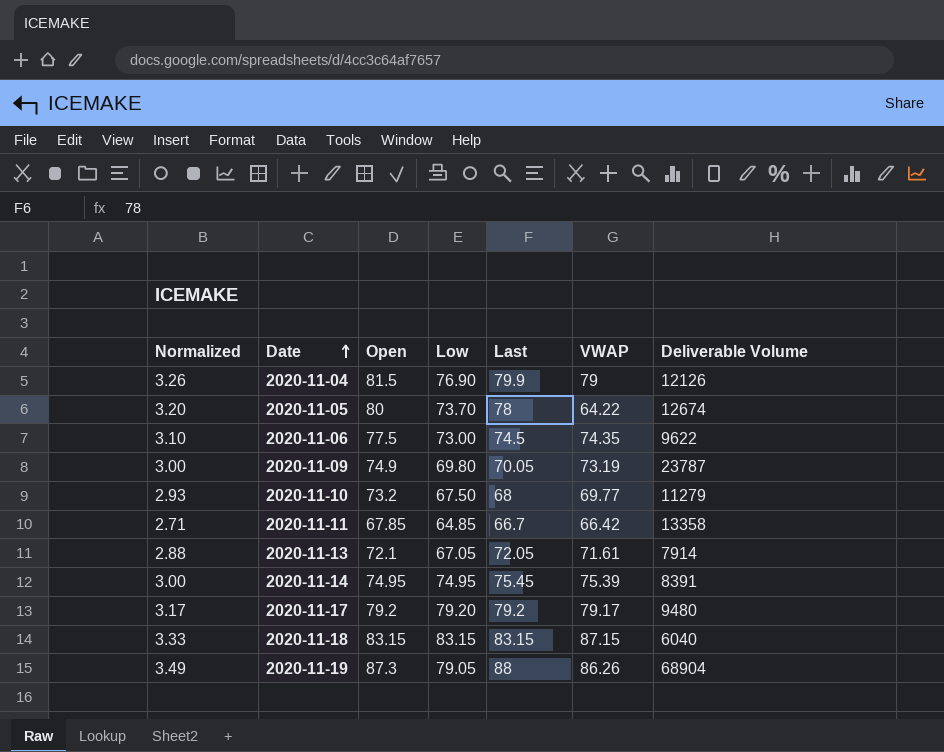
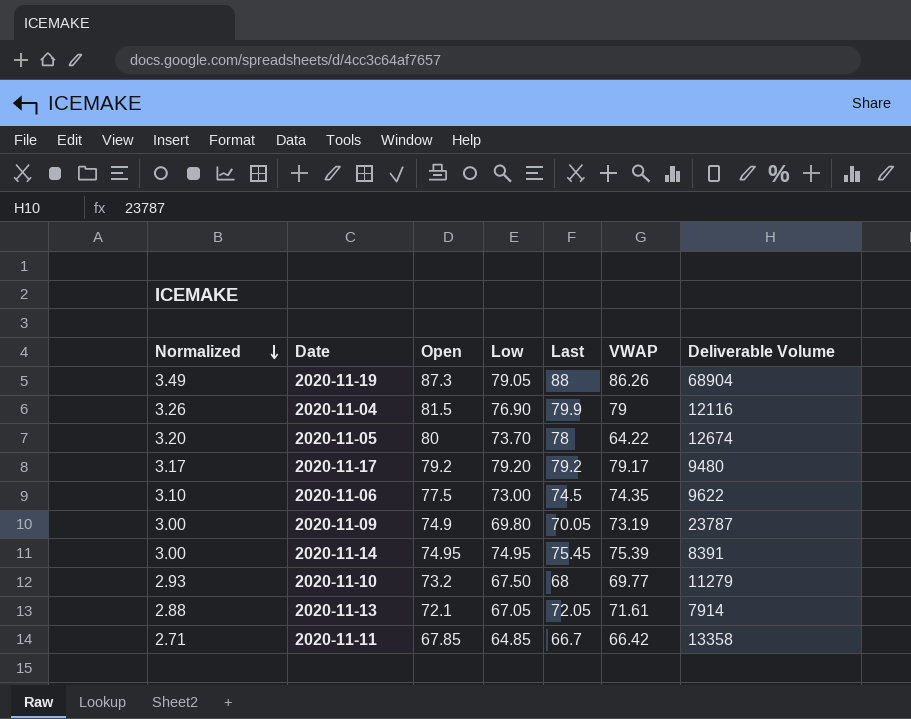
row order: Date ascending -> Normalized descending
row 2020-11-18: 3.33 | 83.15 | 83.15 | 83.15 | 87.15 | 6040 -> none
2020-11-04 | Deliverable Volume: 12126 -> 12116

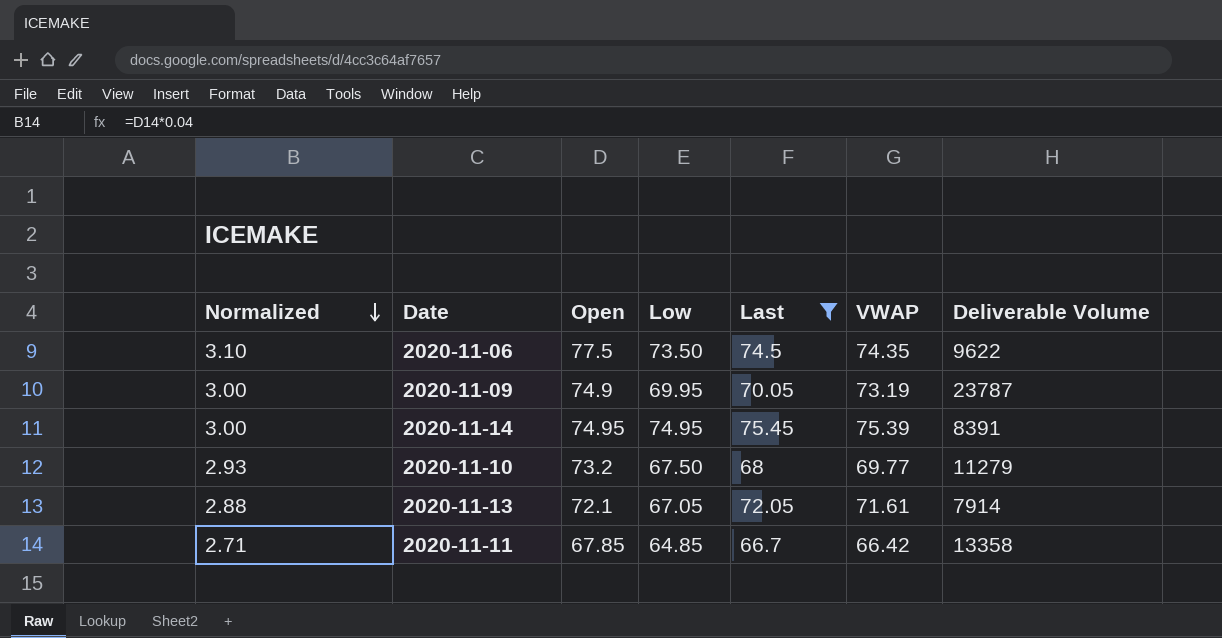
filter: none -> Last <= 75.45
2020-11-06 | Low: 73.00 -> 73.50
2020-11-09 | Low: 69.80 -> 69.95

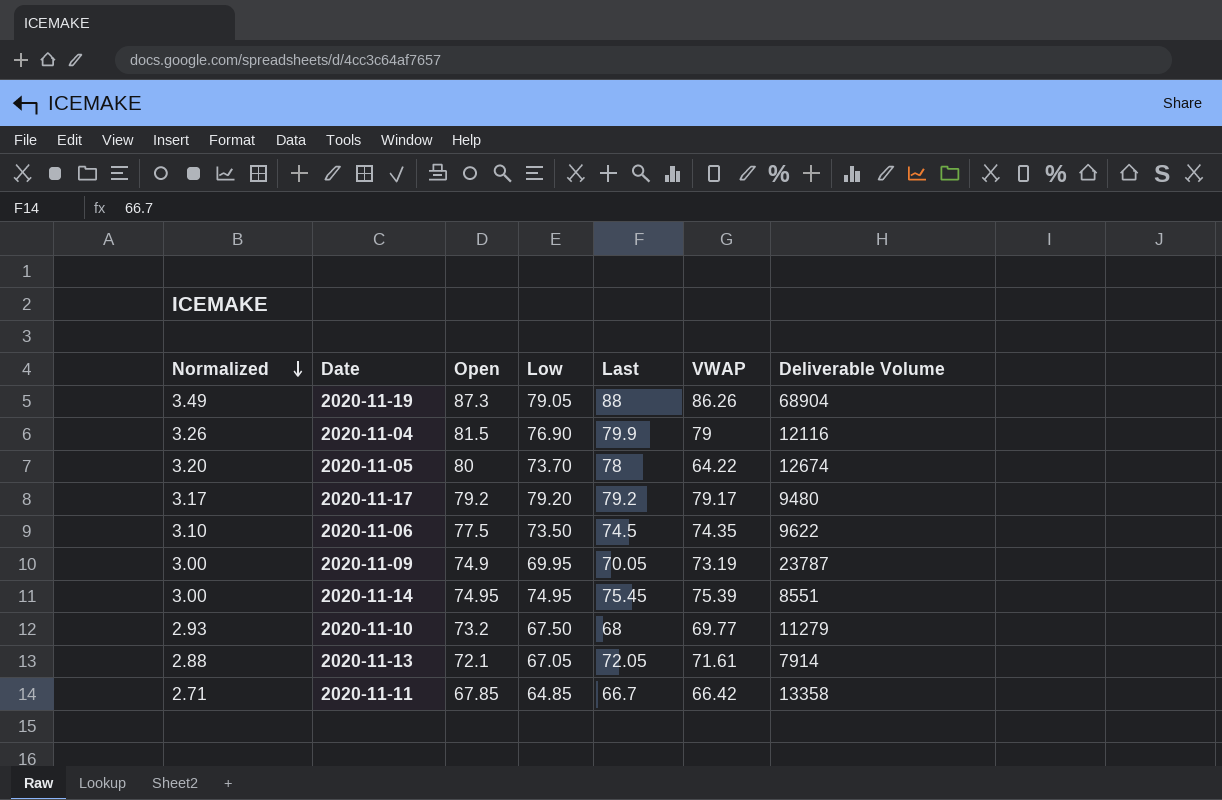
filter: Last <= 75.45 -> none
2020-11-14 | Deliverable Volume: 8391 -> 8551

